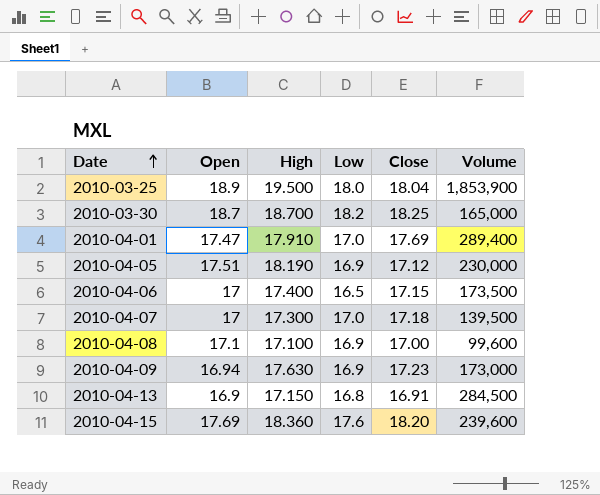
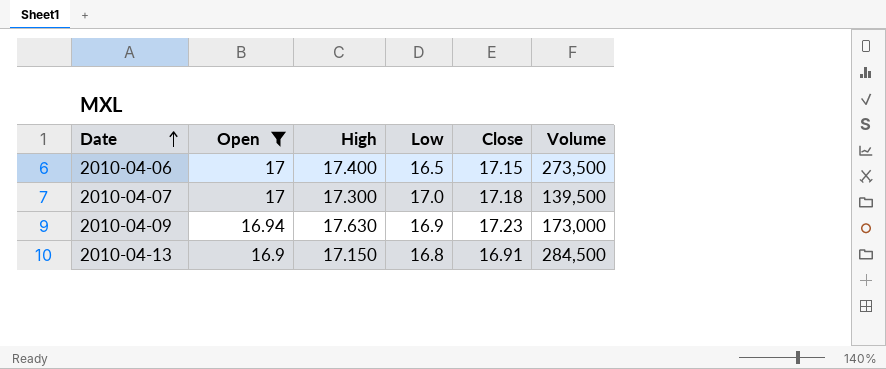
filter: none -> Open <= 17
2010-04-06 | Volume: 173,500 -> 273,500

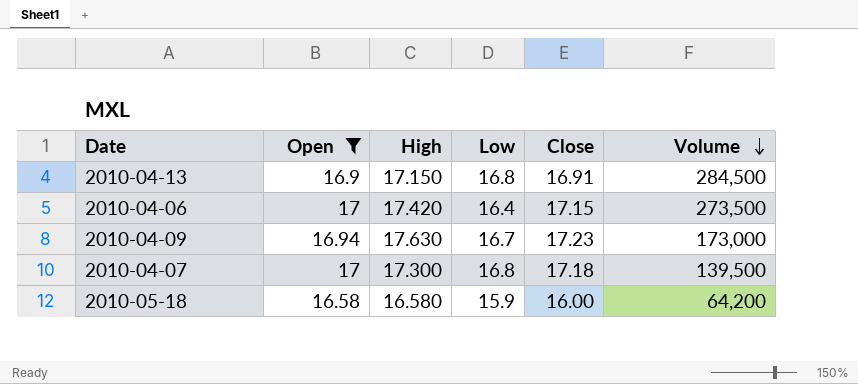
row order: Date ascending -> Volume descending
2010-04-06 | High: 17.400 -> 17.420
2010-04-06 | Low: 16.5 -> 16.4
2010-04-09 | Low: 16.9 -> 16.7
2010-04-07 | Low: 17.0 -> 16.8
row 2010-05-18: none -> 16.58 | 16.580 | 15.9 | 16.00 | 64,200

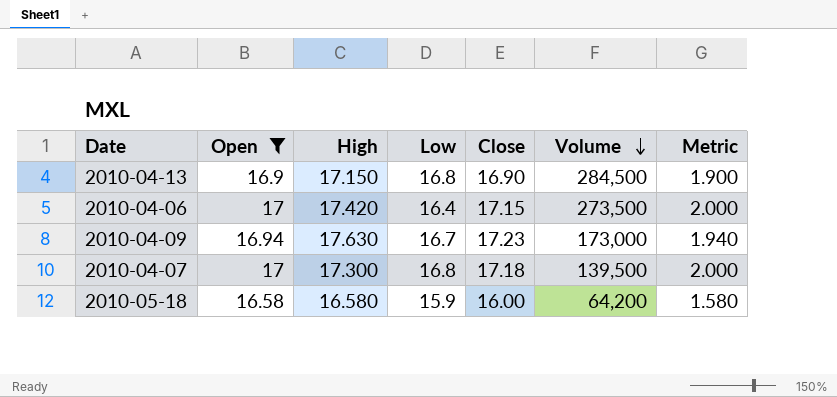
column Metric | formula: none -> [Open] - 15
2010-04-13 | Close: 16.91 -> 16.90

